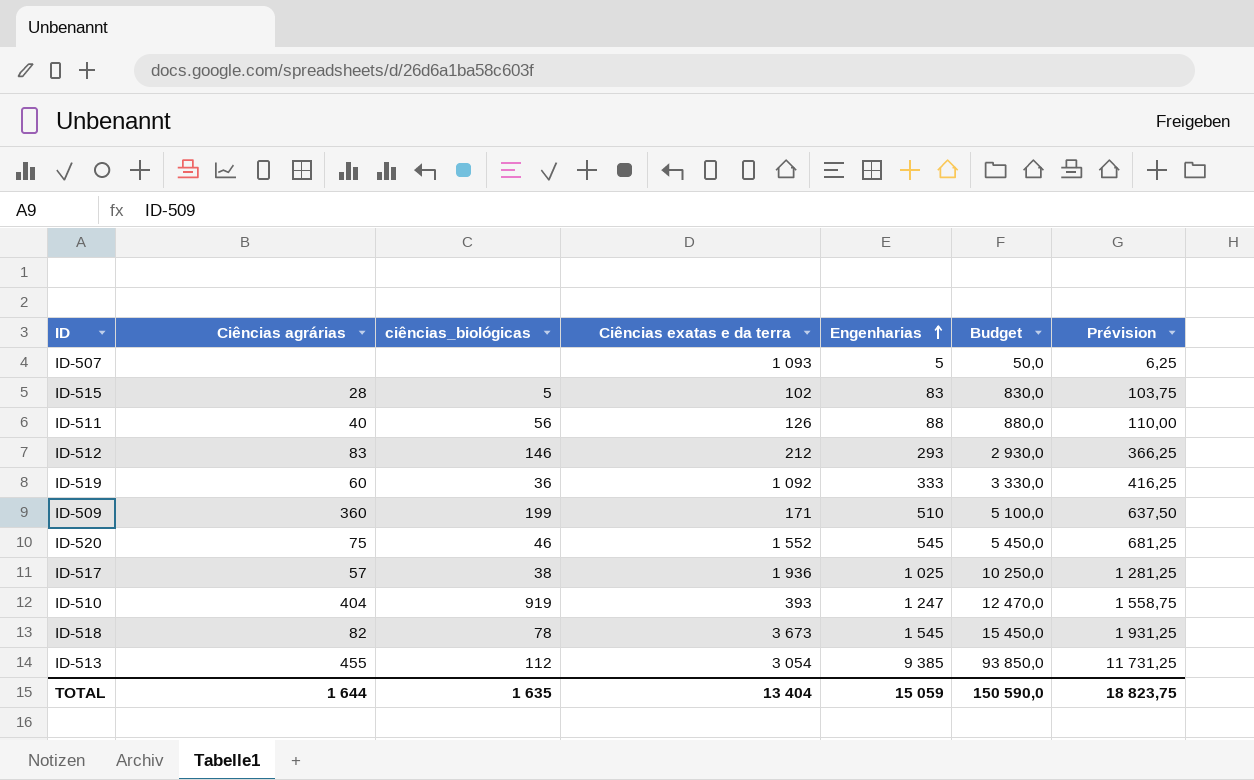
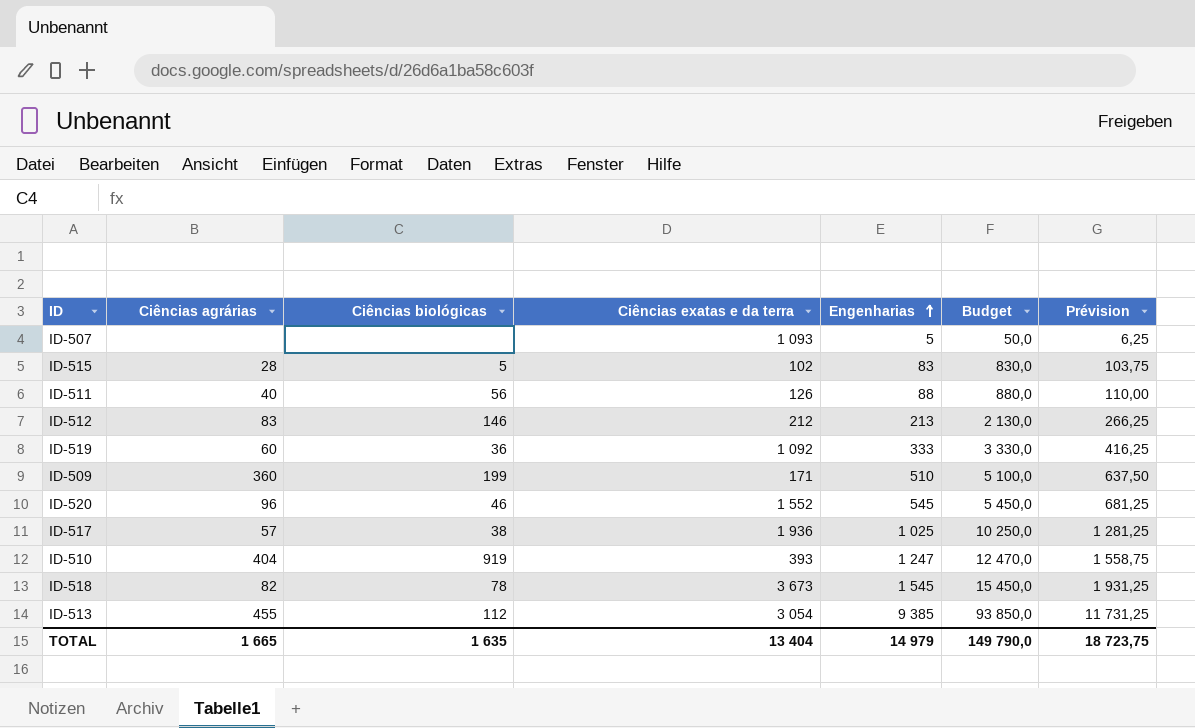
column name: ciências_biológicas -> Ciências biológicas
ID-512 | Engenharias: 293 -> 213
ID-512 | Budget: 2 930,0 -> 2 130,0
ID-512 | Prévision: 366,25 -> 266,25
ID-520 | Ciências agrárias: 75 -> 96
TOTAL | Ciências agrárias: 1 644 -> 1 665
TOTAL | Engenharias: 15 059 -> 14 979
TOTAL | Budget: 150 590,0 -> 149 790,0
TOTAL | Prévision: 18 823,75 -> 18 723,75

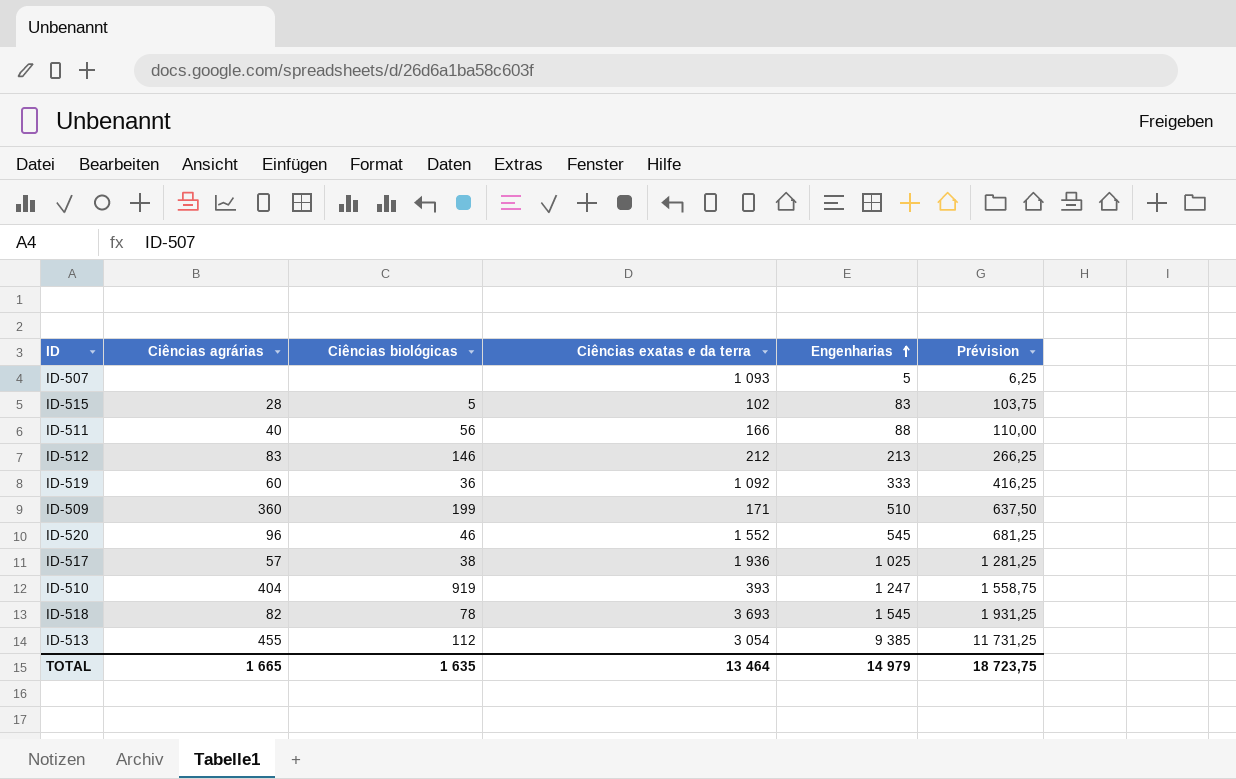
column Budget | formula: [Engenharias] * 10 -> none
ID-511 | Ciências exatas e da terra: 126 -> 166
ID-518 | Ciências exatas e da terra: 3 673 -> 3 693
TOTAL | Ciências exatas e da terra: 13 404 -> 13 464

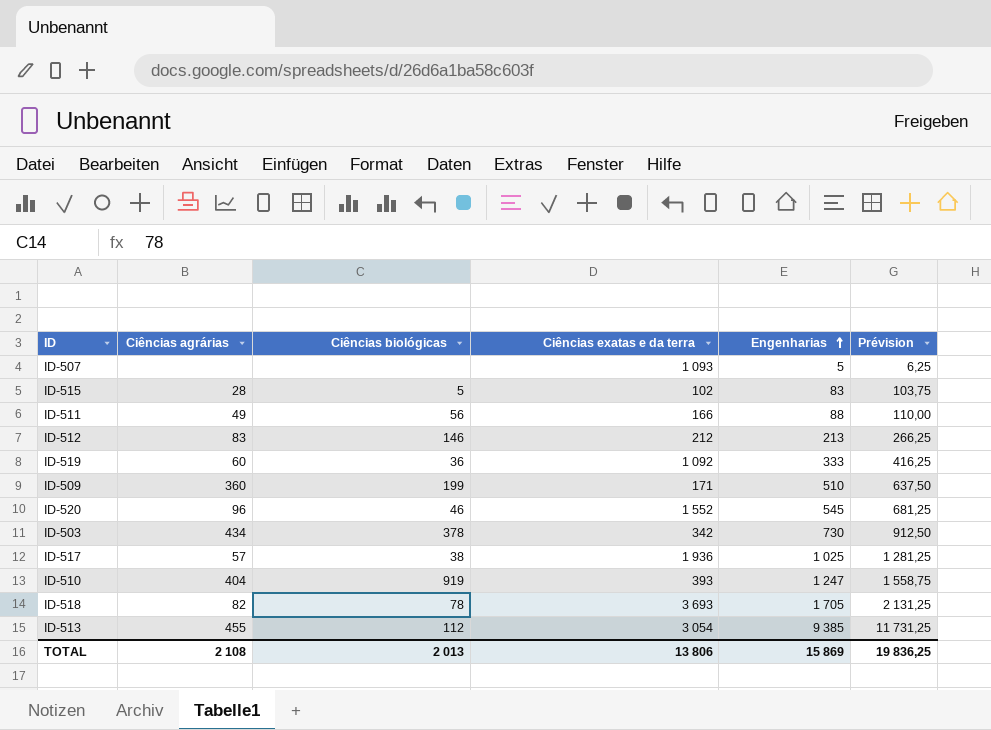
ID-511 | Ciências agrárias: 40 -> 49
row ID-503: none -> 434 | 378 | 342 | 730 | 912,50
ID-518 | Engenharias: 1 545 -> 1 705
ID-518 | Prévision: 1 931,25 -> 2 131,25
TOTAL | Ciências agrárias: 1 665 -> 2 108
TOTAL | Ciências biológicas: 1 635 -> 2 013
TOTAL | Ciências exatas e da terra: 13 464 -> 13 806
TOTAL | Engenharias: 14 979 -> 15 869
TOTAL | Prévision: 18 723,75 -> 19 836,25

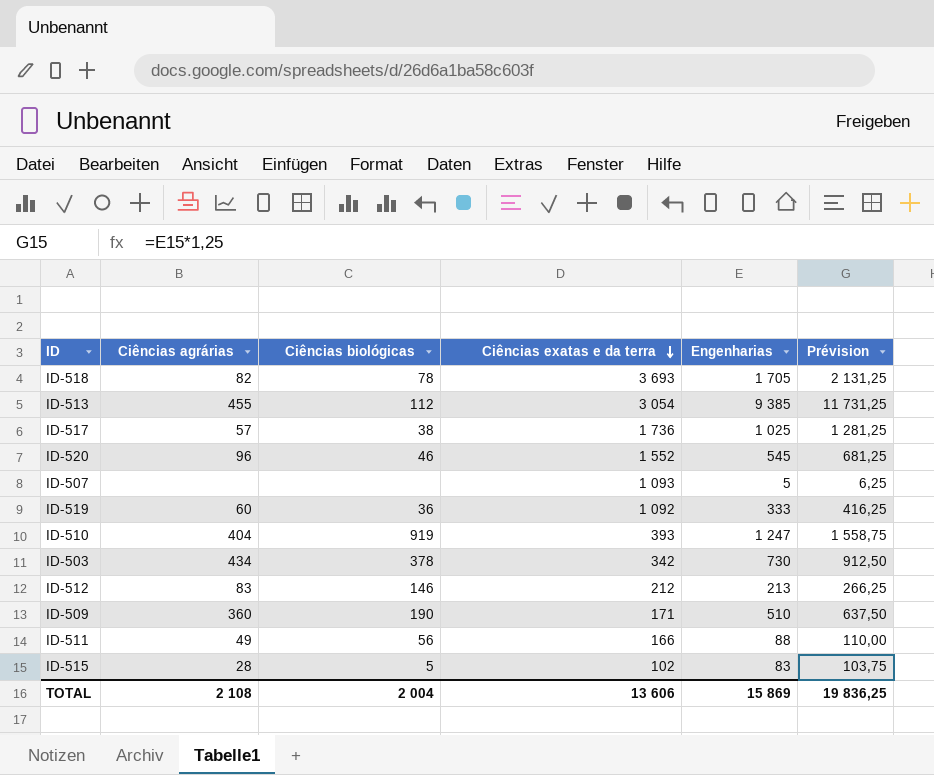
row order: Engenharias ascending -> Ciências exatas e da terra descending
ID-517 | Ciências exatas e da terra: 1 936 -> 1 736
ID-509 | Ciências biológicas: 199 -> 190
TOTAL | Ciências biológicas: 2 013 -> 2 004
TOTAL | Ciências exatas e da terra: 13 806 -> 13 606

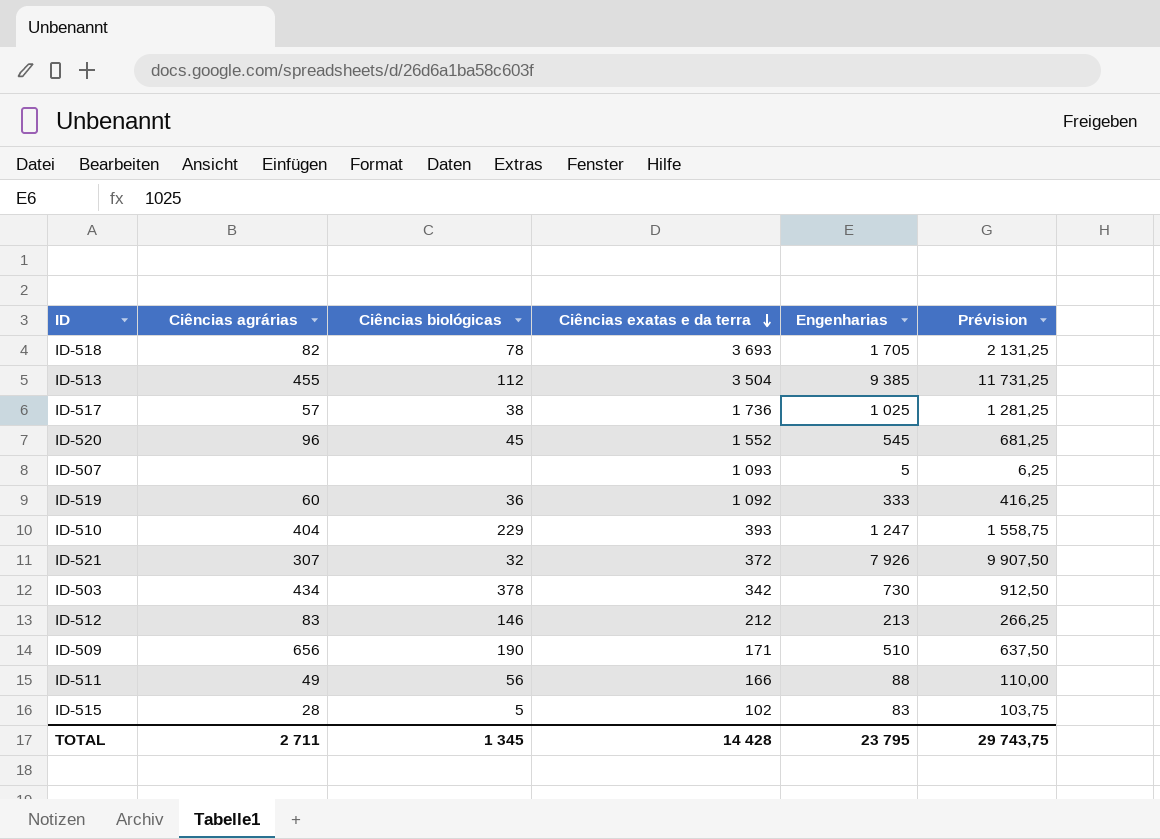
ID-513 | Ciências exatas e da terra: 3 054 -> 3 504
ID-520 | Ciências biológicas: 46 -> 45
ID-510 | Ciências biológicas: 919 -> 229
row ID-521: none -> 307 | 32 | 372 | 7 926 | 9 907,50
ID-509 | Ciências agrárias: 360 -> 656
TOTAL | Ciências agrárias: 2 108 -> 2 711
TOTAL | Ciências biológicas: 2 004 -> 1 345
TOTAL | Ciências exatas e da terra: 13 606 -> 14 428
TOTAL | Engenharias: 15 869 -> 23 795
TOTAL | Prévision: 19 836,25 -> 29 743,75

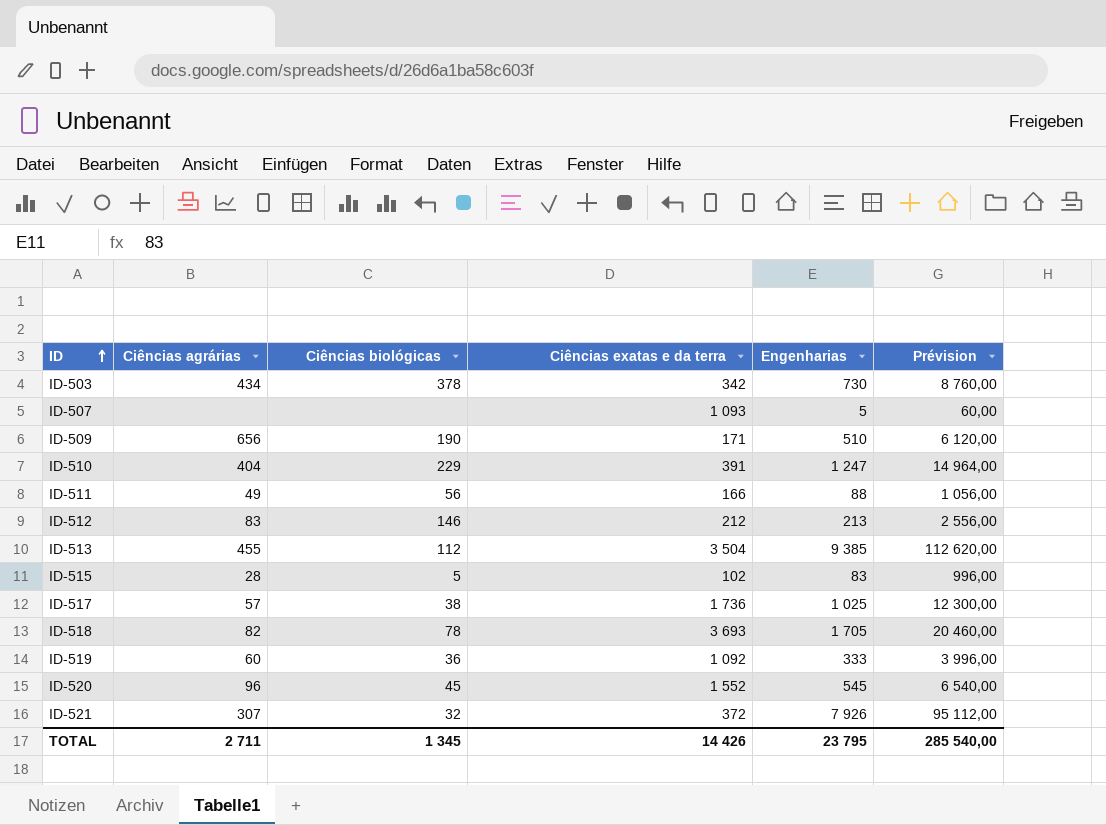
row order: Ciências exatas e da terra descending -> ID ascending
column Prévision | formula: [Engenharias] * 1,25 -> [Engenharias] * 12
ID-510 | Ciências exatas e da terra: 393 -> 391
TOTAL | Ciências exatas e da terra: 14 428 -> 14 426
TOTAL | Prévision: 29 743,75 -> 285 540,00

